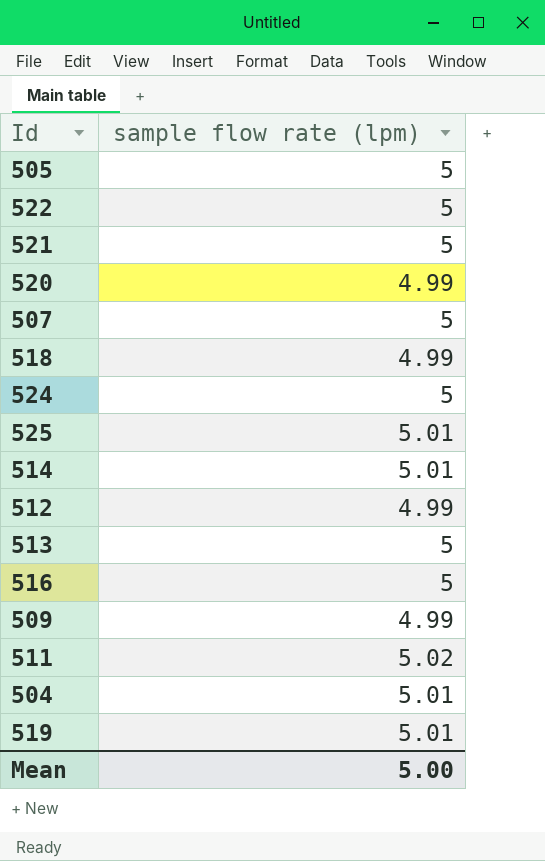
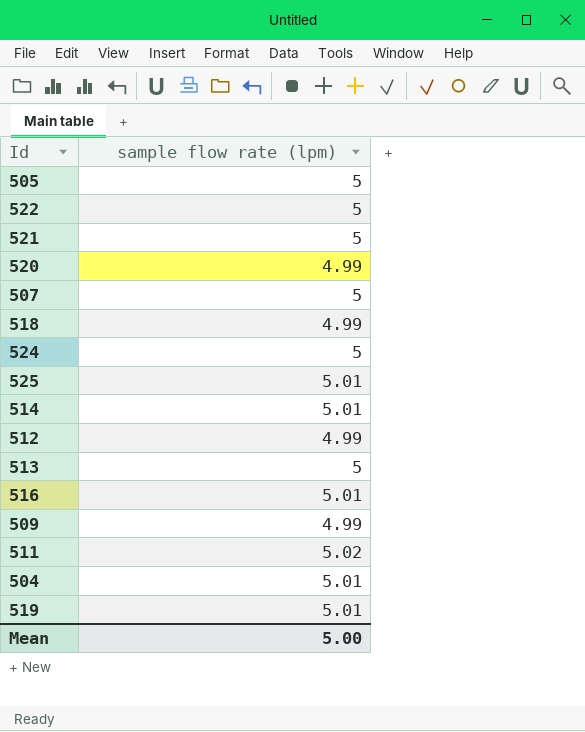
516 | sample flow rate (lpm): 5 -> 5.01

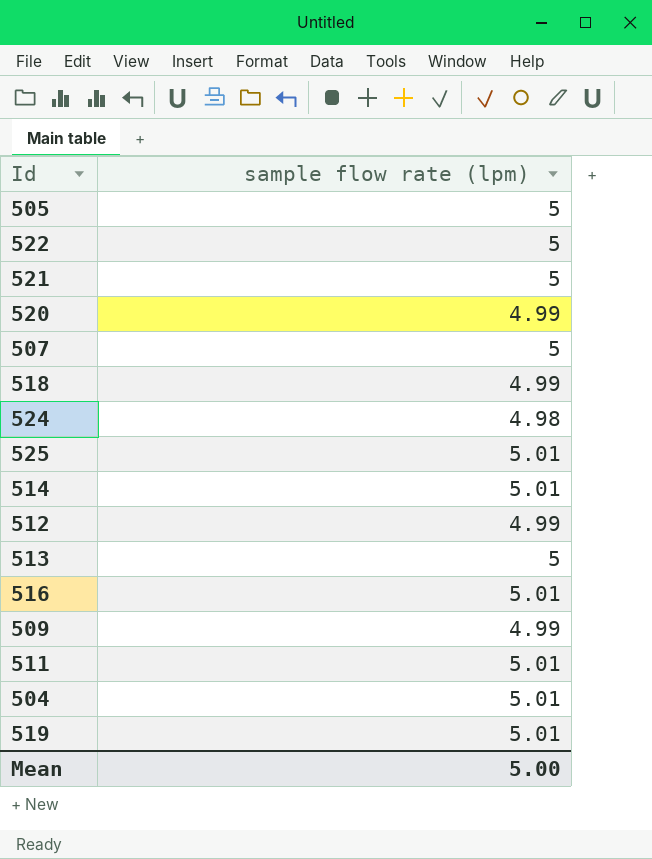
524 | sample flow rate (lpm): 5 -> 4.98
511 | sample flow rate (lpm): 5.02 -> 5.01

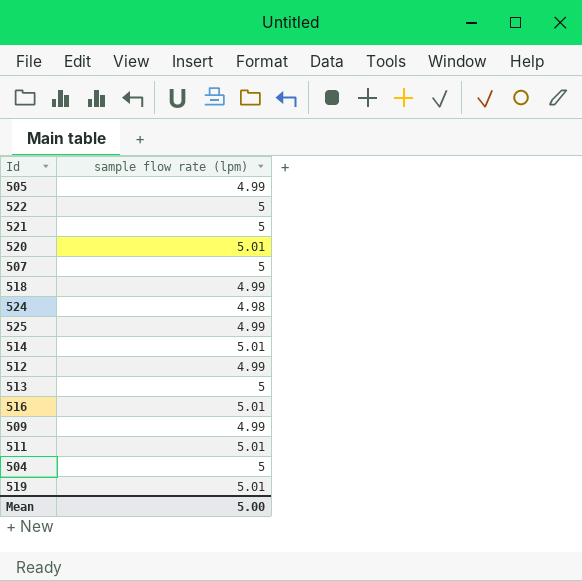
505 | sample flow rate (lpm): 5 -> 4.99
520 | sample flow rate (lpm): 4.99 -> 5.01
525 | sample flow rate (lpm): 5.01 -> 4.99
504 | sample flow rate (lpm): 5.01 -> 5

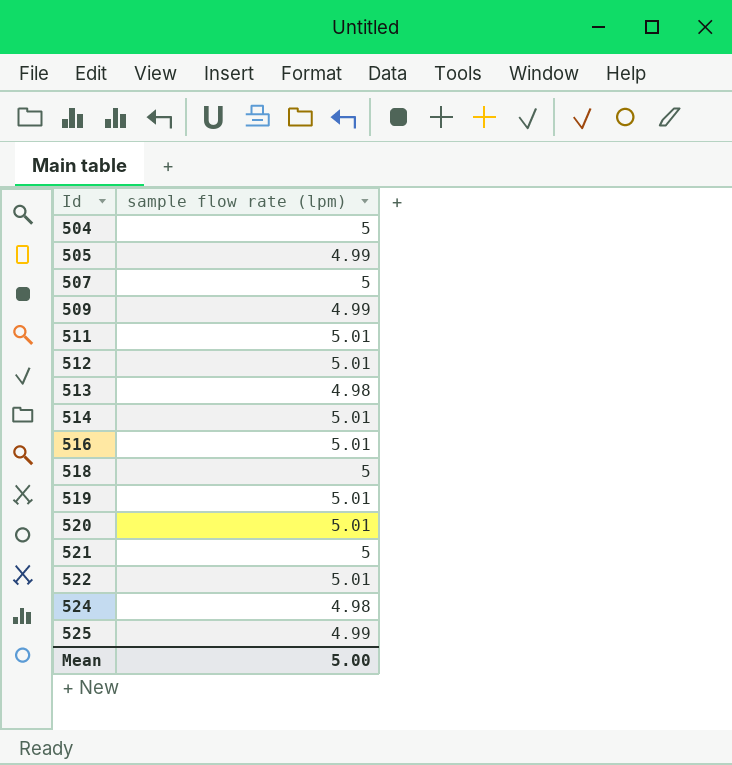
row order: none -> Id ascending
512 | sample flow rate (lpm): 4.99 -> 5.01
513 | sample flow rate (lpm): 5 -> 4.98
518 | sample flow rate (lpm): 4.99 -> 5
522 | sample flow rate (lpm): 5 -> 5.01

